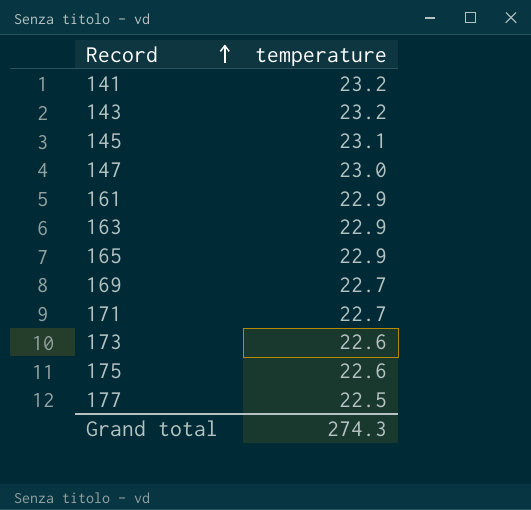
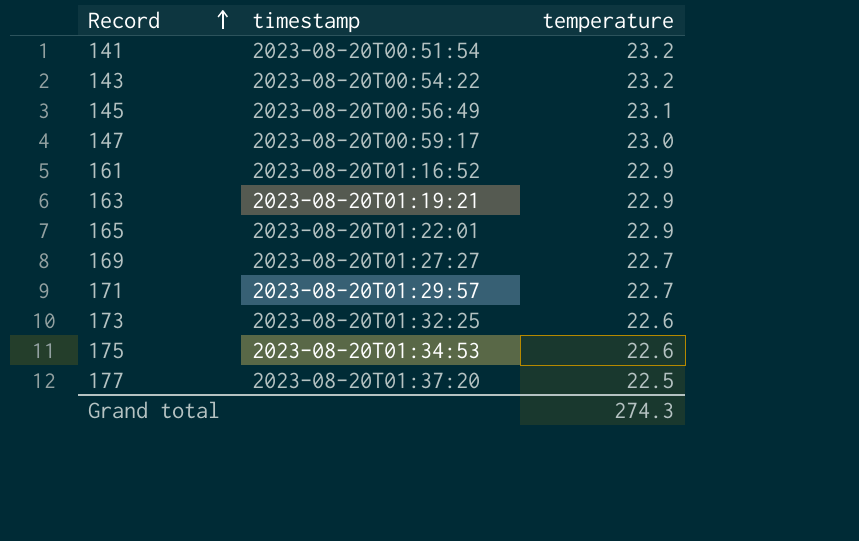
column timestamp | position: none -> 2

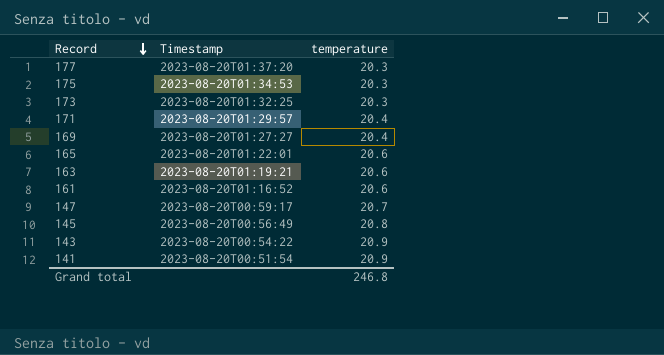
row order: Record ascending -> Record descending
column name: timestamp -> Timestamp
177 | temperature: 22.5 -> 20.3
175 | temperature: 22.6 -> 20.3
173 | temperature: 22.6 -> 20.3
171 | temperature: 22.7 -> 20.4
169 | temperature: 22.7 -> 20.4
165 | temperature: 22.9 -> 20.6
163 | temperature: 22.9 -> 20.6
161 | temperature: 22.9 -> 20.6
147 | temperature: 23.0 -> 20.7
145 | temperature: 23.1 -> 20.8
143 | temperature: 23.2 -> 20.9
141 | temperature: 23.2 -> 20.9
Grand total | temperature: 274.3 -> 246.8

